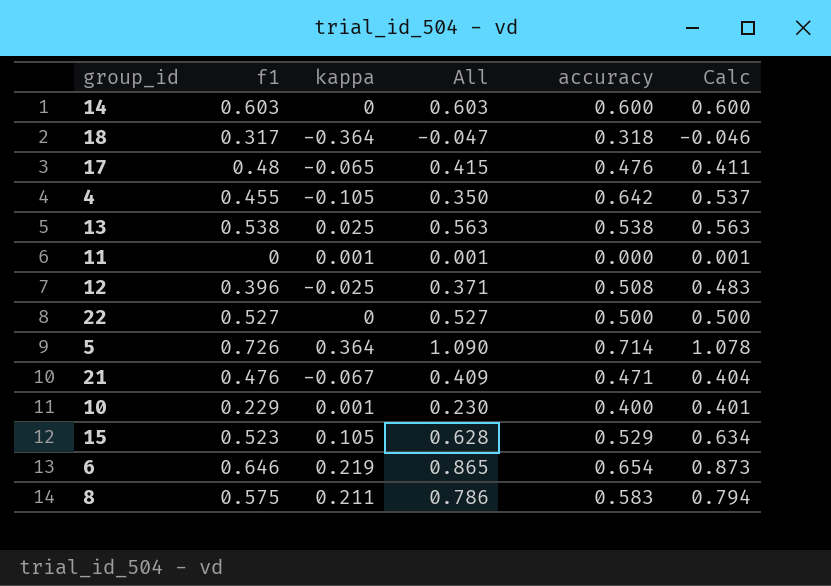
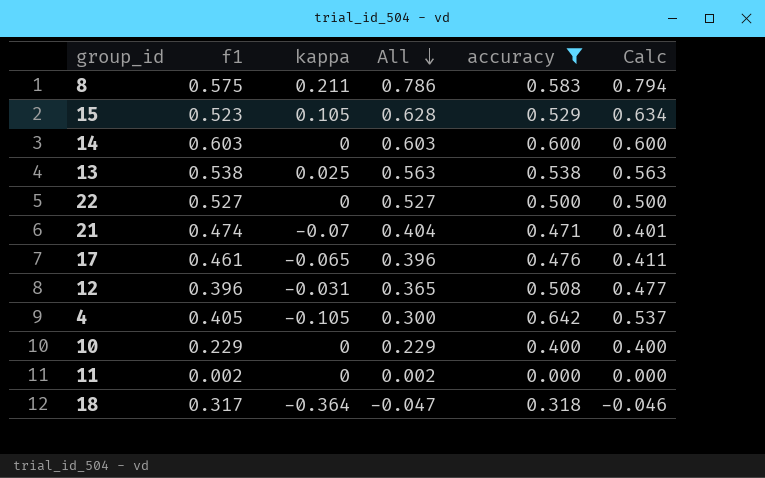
filter: none -> accuracy <= 0.642
row order: none -> All descending
21 | f1: 0.476 -> 0.474
21 | kappa: -0.067 -> -0.07
21 | All: 0.409 -> 0.404
21 | Calc: 0.404 -> 0.401
17 | f1: 0.48 -> 0.461
17 | All: 0.415 -> 0.396
12 | kappa: -0.025 -> -0.031
12 | All: 0.371 -> 0.365
12 | Calc: 0.483 -> 0.477
4 | f1: 0.455 -> 0.405
4 | All: 0.350 -> 0.300
10 | kappa: 0.001 -> 0
10 | All: 0.230 -> 0.229
10 | Calc: 0.401 -> 0.400
11 | f1: 0 -> 0.002
11 | kappa: 0.001 -> 0
11 | All: 0.001 -> 0.002
11 | Calc: 0.001 -> 0.000

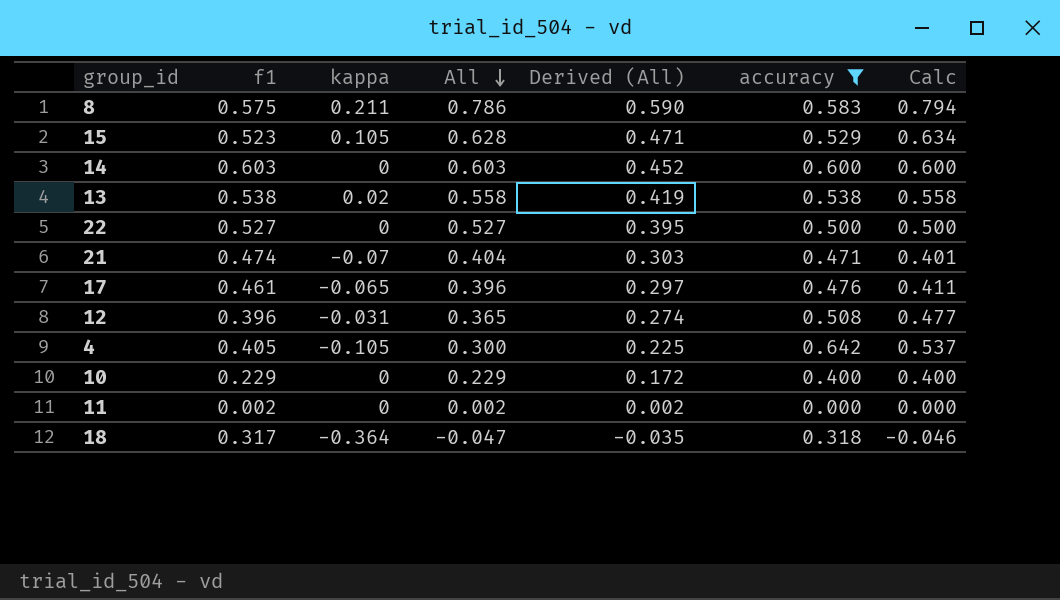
column Derived (All) | formula: none -> [All] * 0.75
13 | kappa: 0.025 -> 0.02
13 | All: 0.563 -> 0.558
13 | Calc: 0.563 -> 0.558

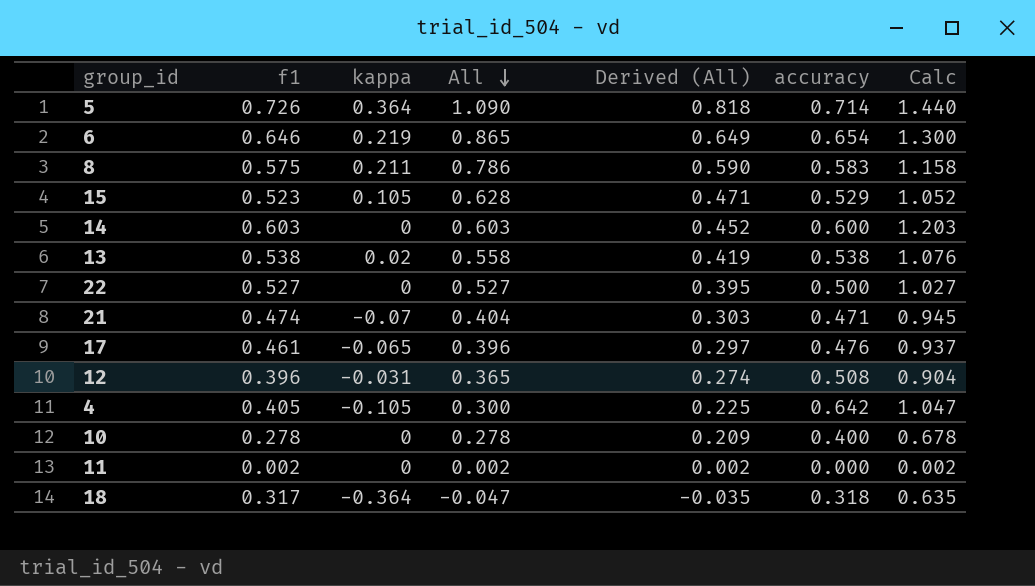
filter: accuracy <= 0.642 -> none
column Calc | formula: [kappa] + [accuracy] -> [f1] + [accuracy]
10 | f1: 0.229 -> 0.278
10 | All: 0.229 -> 0.278
10 | Derived (All): 0.172 -> 0.209

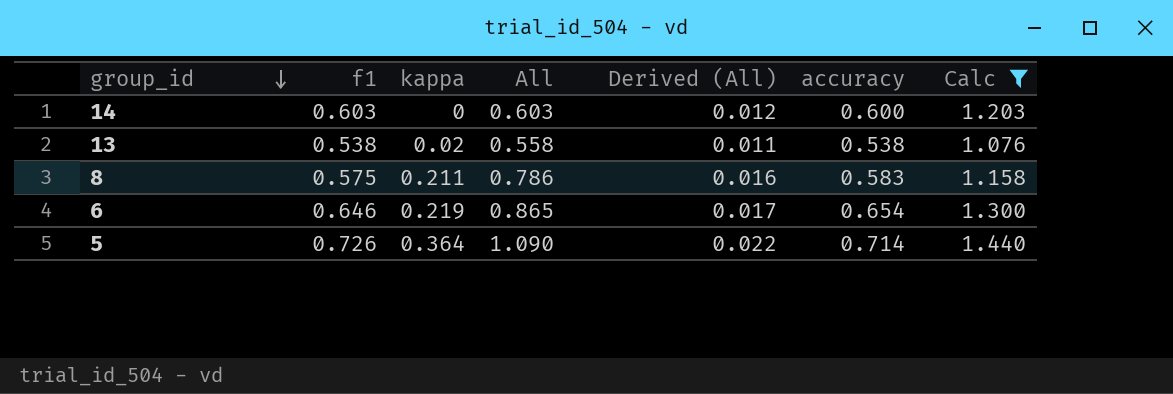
filter: none -> Calc >= 1.076
row order: All descending -> group_id descending
column Derived (All) | formula: [All] * 0.75 -> [All] * 0.02

